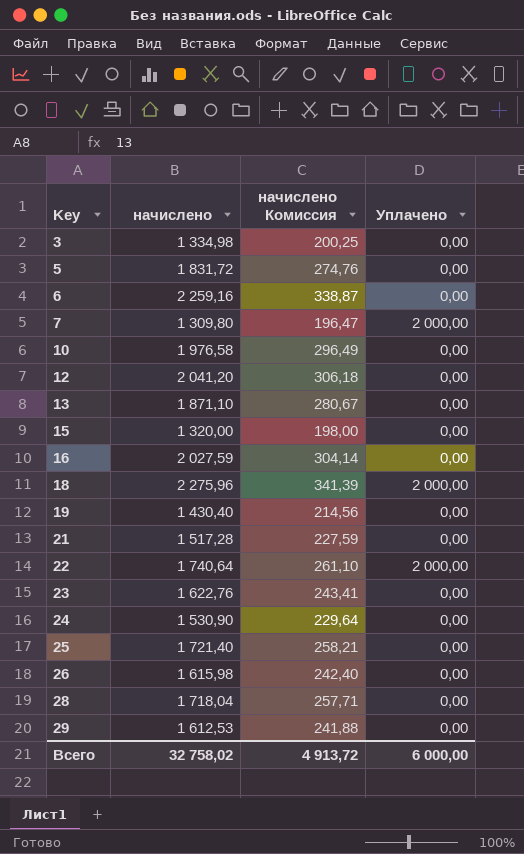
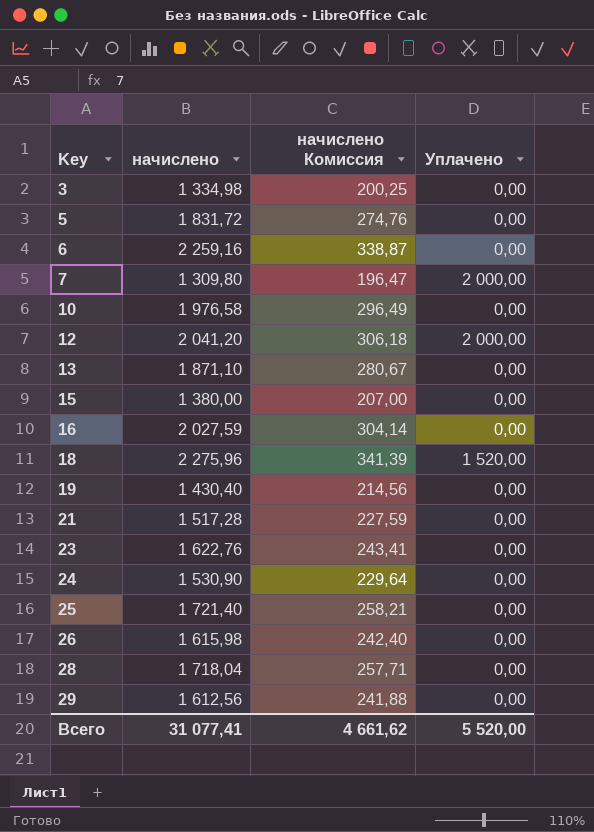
row 22: 1 740,64 | 261,10 | 2 000,00 -> none
12 | Уплачено: 0,00 -> 2 000,00
15 | начислено: 1 320,00 -> 1 380,00
15 | начислено Комиссия: 198,00 -> 207,00
18 | Уплачено: 2 000,00 -> 1 520,00
29 | начислено: 1 612,53 -> 1 612,56
Всего | начислено: 32 758,02 -> 31 077,41
Всего | начислено Комиссия: 4 913,72 -> 4 661,62
Всего | Уплачено: 6 000,00 -> 5 520,00

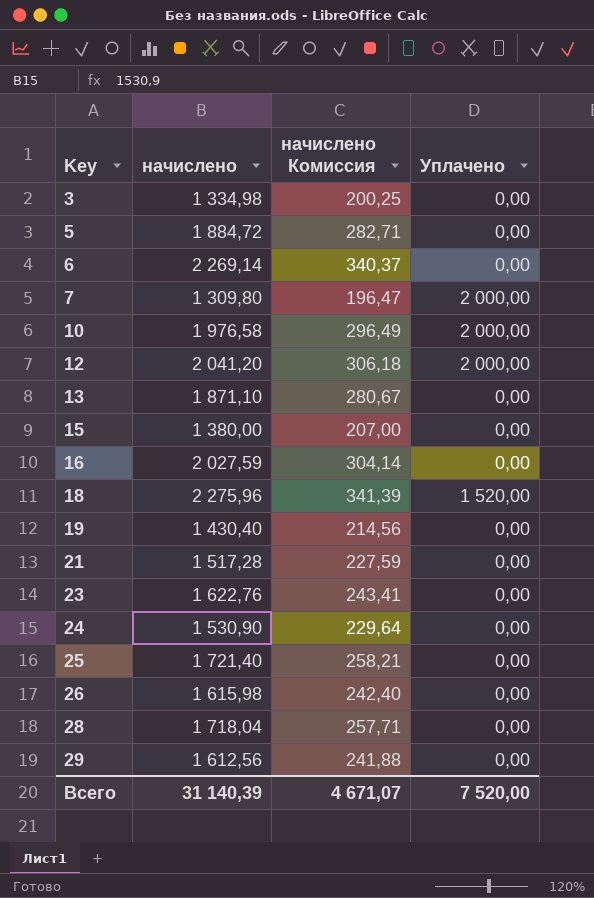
5 | начислено: 1 831,72 -> 1 884,72
5 | начислено Комиссия: 274,76 -> 282,71
6 | начислено: 2 259,16 -> 2 269,14
6 | начислено Комиссия: 338,87 -> 340,37
10 | Уплачено: 0,00 -> 2 000,00
Всего | начислено: 31 077,41 -> 31 140,39
Всего | начислено Комиссия: 4 661,62 -> 4 671,07
Всего | Уплачено: 5 520,00 -> 7 520,00

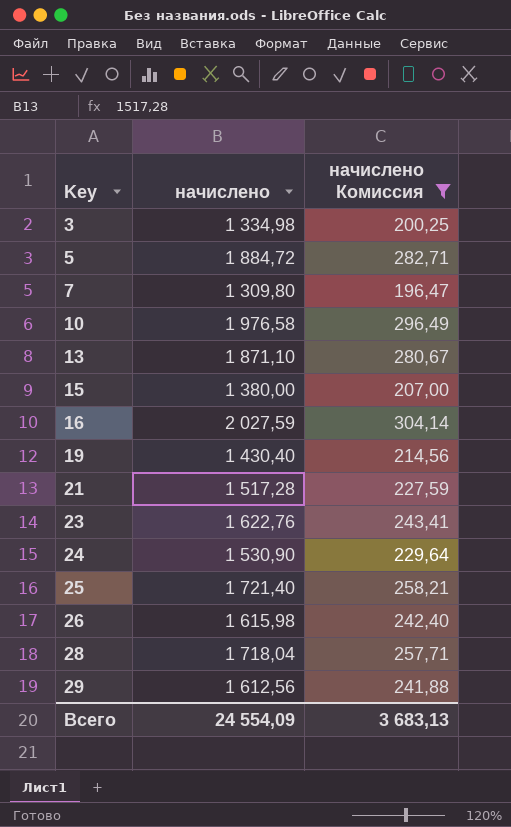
filter: none -> начислено Комиссия <= 304,14
column Уплачено | position: 4 -> none
Всего | начислено: 31 140,39 -> 24 554,09
Всего | начислено Комиссия: 4 671,07 -> 3 683,13

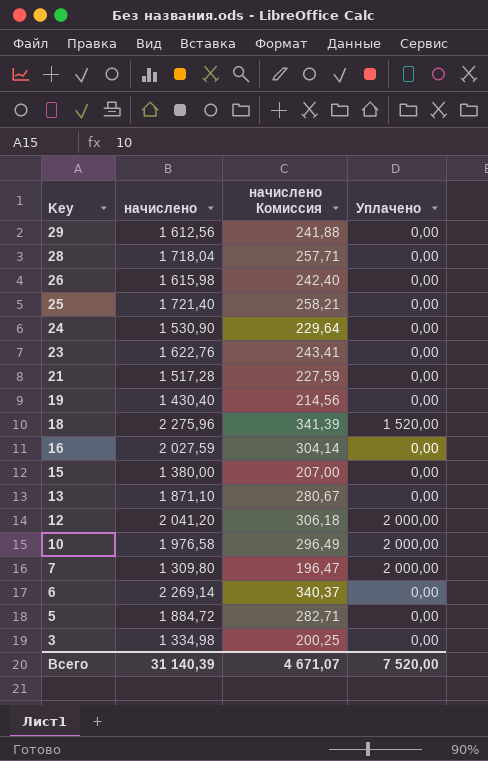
filter: начислено Комиссия <= 304,14 -> none
row order: Key ascending -> Key descending
column Уплачено | position: none -> 4
Всего | начислено: 24 554,09 -> 31 140,39
Всего | начислено Комиссия: 3 683,13 -> 4 671,07

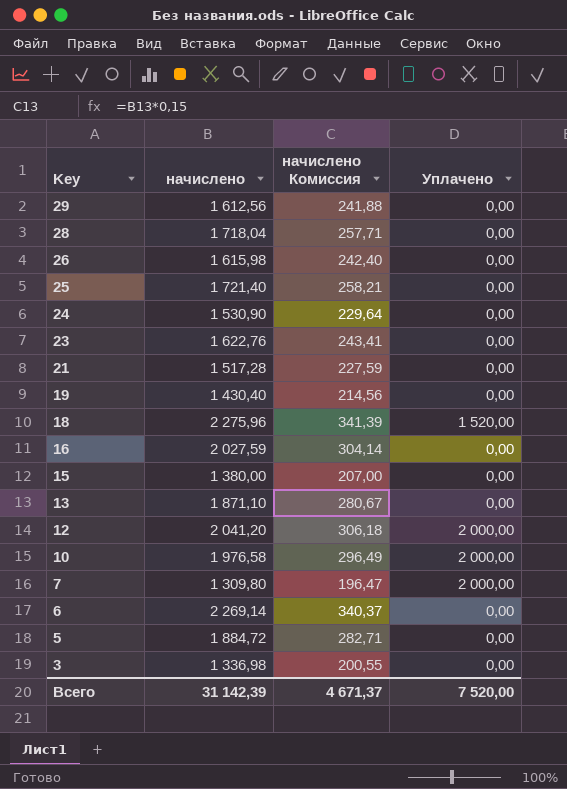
3 | начислено: 1 334,98 -> 1 336,98
3 | начислено Комиссия: 200,25 -> 200,55
Всего | начислено: 31 140,39 -> 31 142,39
Всего | начислено Комиссия: 4 671,07 -> 4 671,37

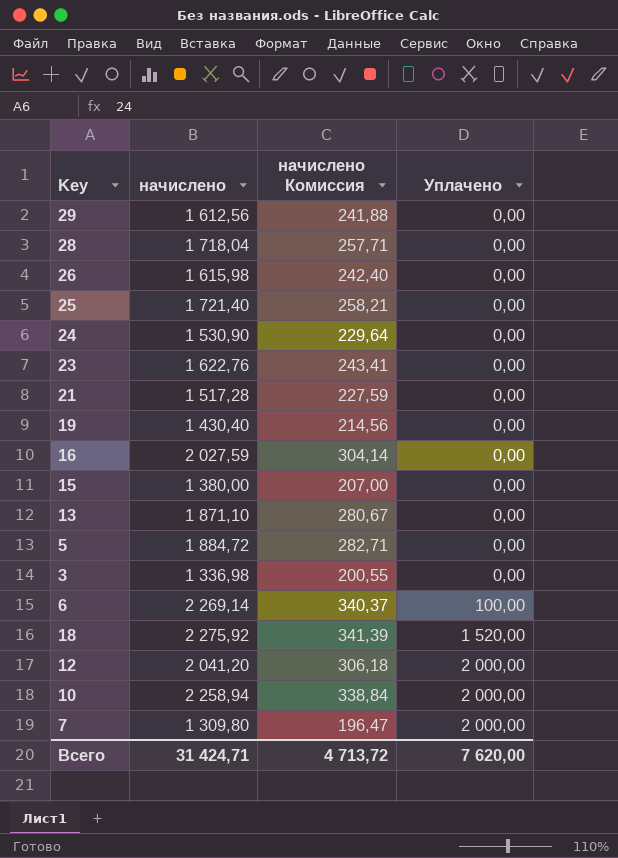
row order: Key descending -> Уплачено ascending
6 | Уплачено: 0,00 -> 100,00
18 | начислено: 2 275,96 -> 2 275,92
10 | начислено: 1 976,58 -> 2 258,94
10 | начислено Комиссия: 296,49 -> 338,84
Всего | начислено: 31 142,39 -> 31 424,71
Всего | начислено Комиссия: 4 671,37 -> 4 713,72
Всего | Уплачено: 7 520,00 -> 7 620,00

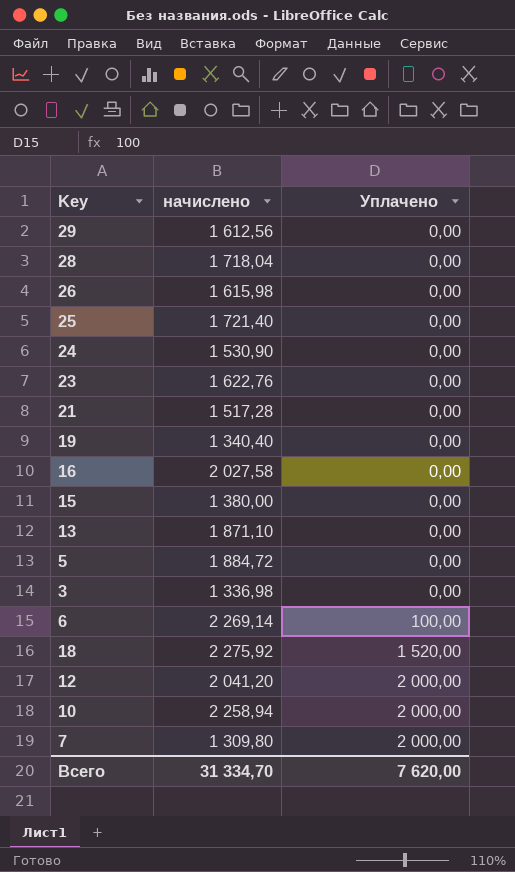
column начислено Комиссия | formula: [начислено] * 0,15 -> none
19 | начислено: 1 430,40 -> 1 340,40
16 | начислено: 2 027,59 -> 2 027,58
Всего | начислено: 31 424,71 -> 31 334,70

